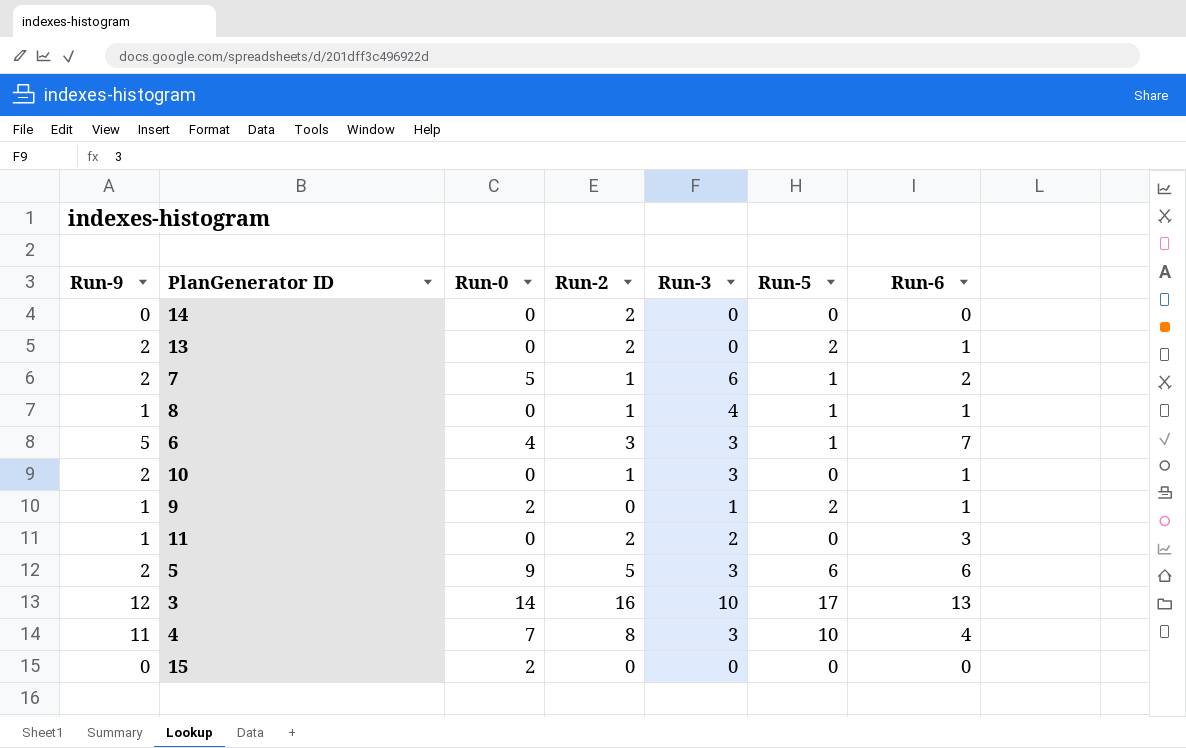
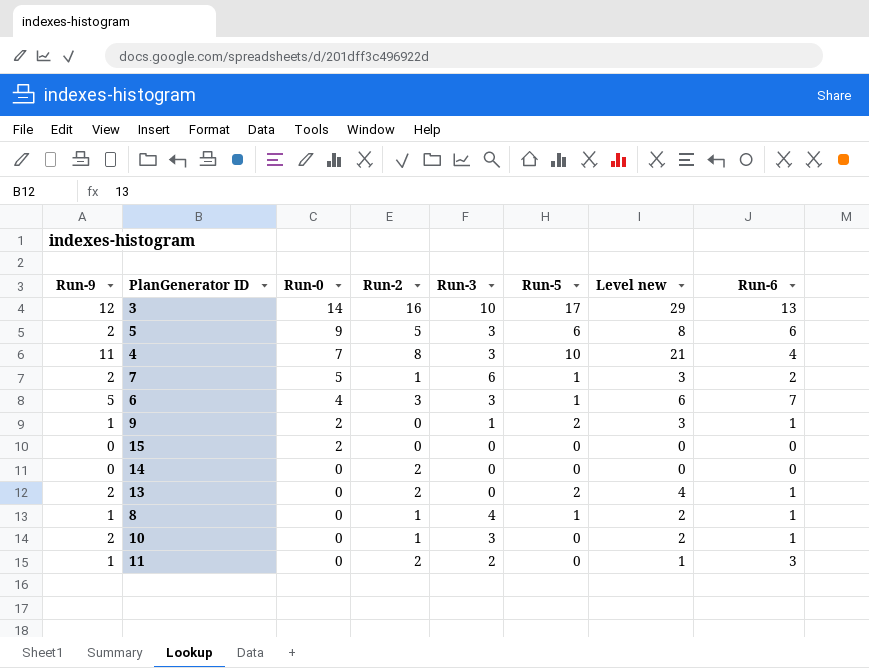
row order: none -> Run-0 descending
column Level new | formula: none -> [Run-9] + [Run-5]

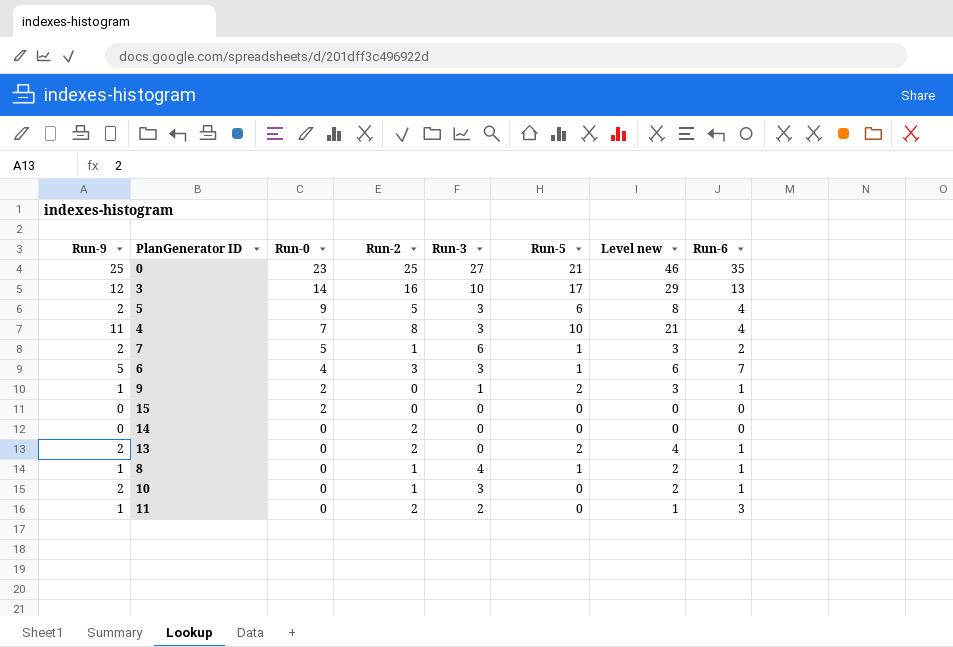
row 0: none -> 25 | 23 | 25 | 27 | 21 | 46 | 35
5 | Run-6: 6 -> 4

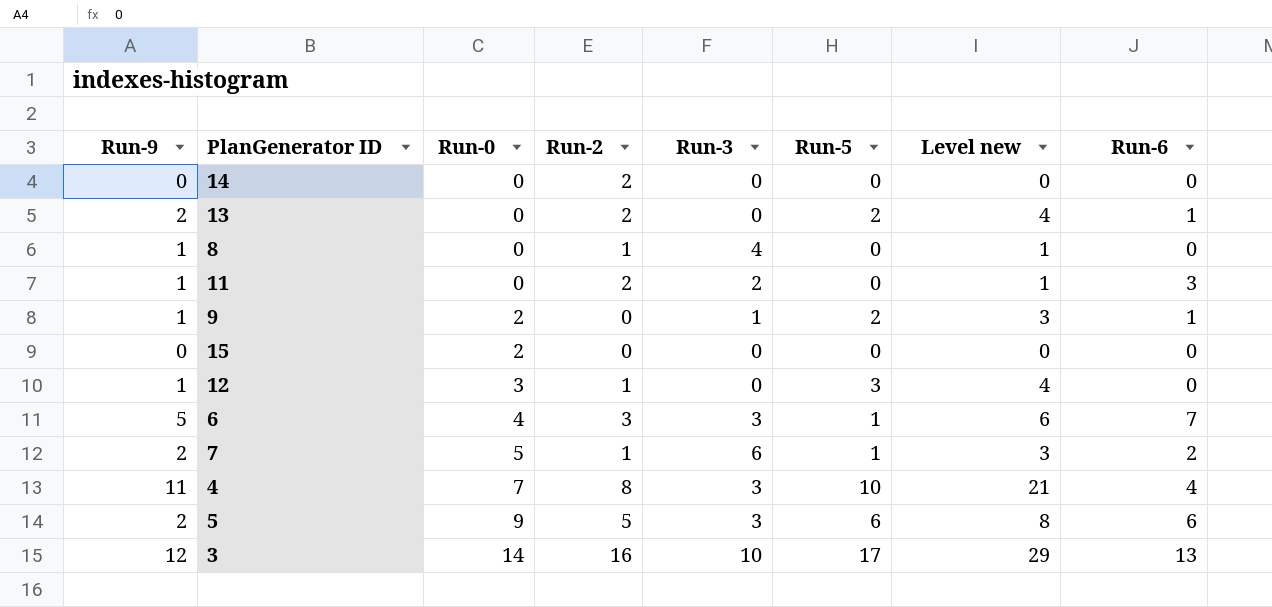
row order: Run-0 descending -> Run-0 ascending
row 0: 25 | 23 | 25 | 27 | 21 | 46 | 35 -> none
row 10: 2 | 0 | 1 | 3 | 0 | 2 | 1 -> none
8 | Run-5: 1 -> 0
8 | Level new: 2 -> 1
8 | Run-6: 1 -> 0
row 12: none -> 1 | 3 | 1 | 0 | 3 | 4 | 0
5 | Run-6: 4 -> 6

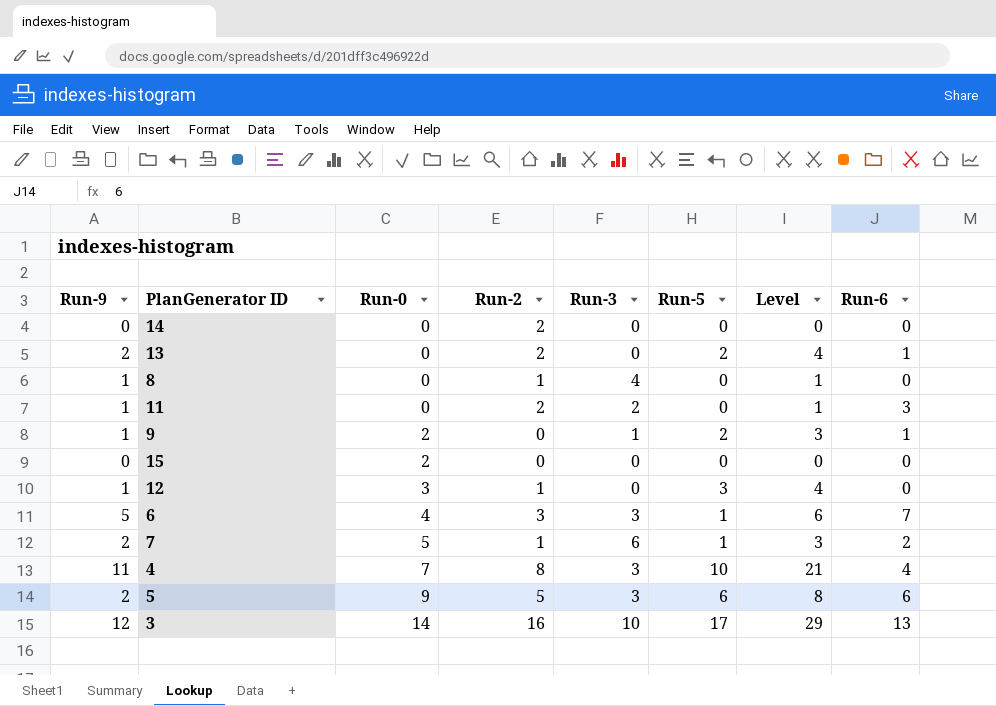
column name: Level new -> Level

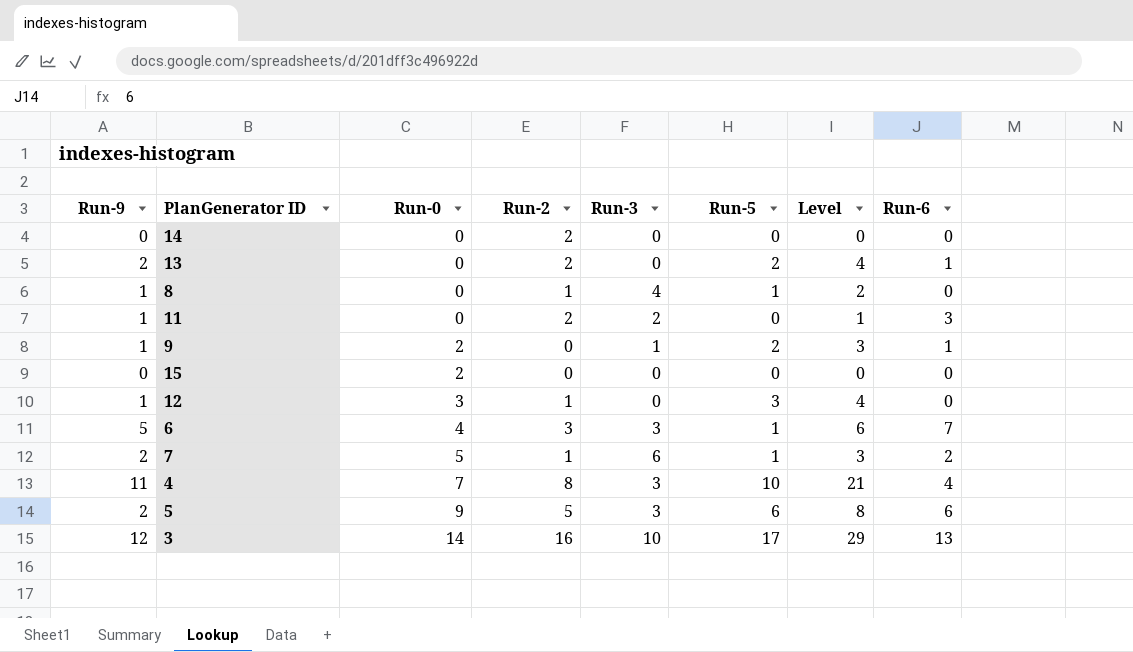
8 | Run-5: 0 -> 1
8 | Level: 1 -> 2

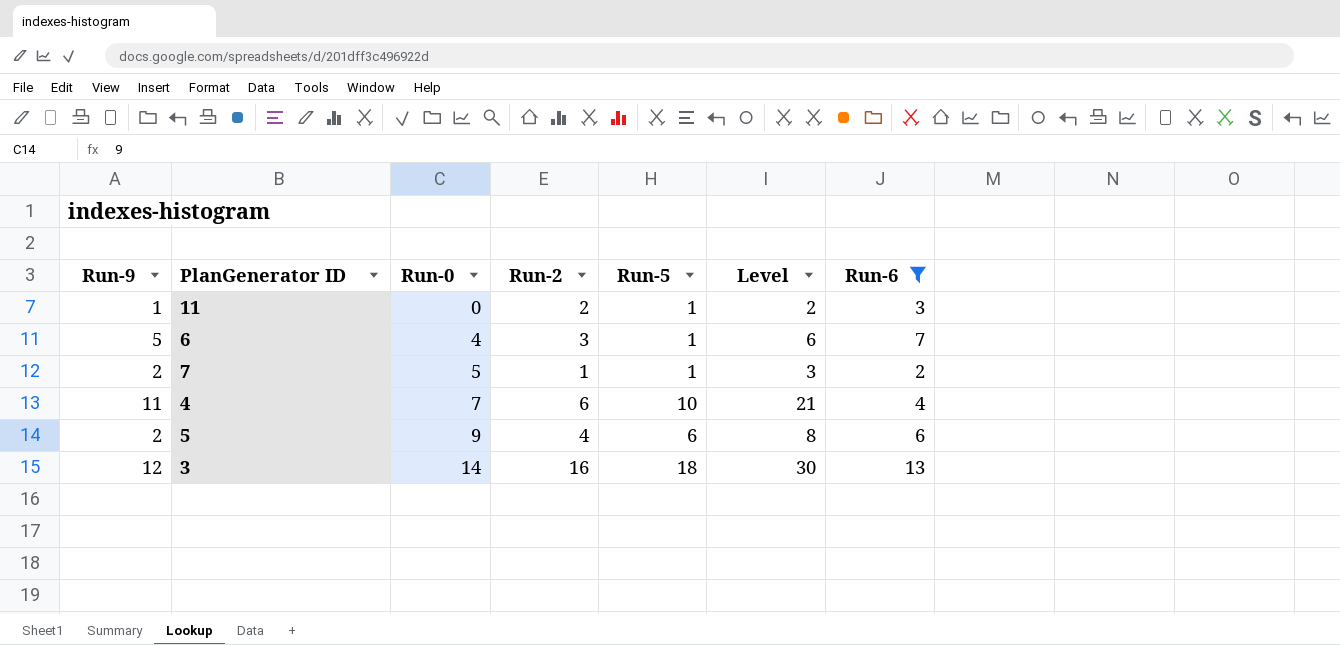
filter: none -> Run-6 >= 2
column Run-3 | position: 5 -> none
11 | Run-5: 0 -> 1
11 | Level: 1 -> 2
4 | Run-2: 8 -> 6
5 | Run-2: 5 -> 4
3 | Run-5: 17 -> 18
3 | Level: 29 -> 30

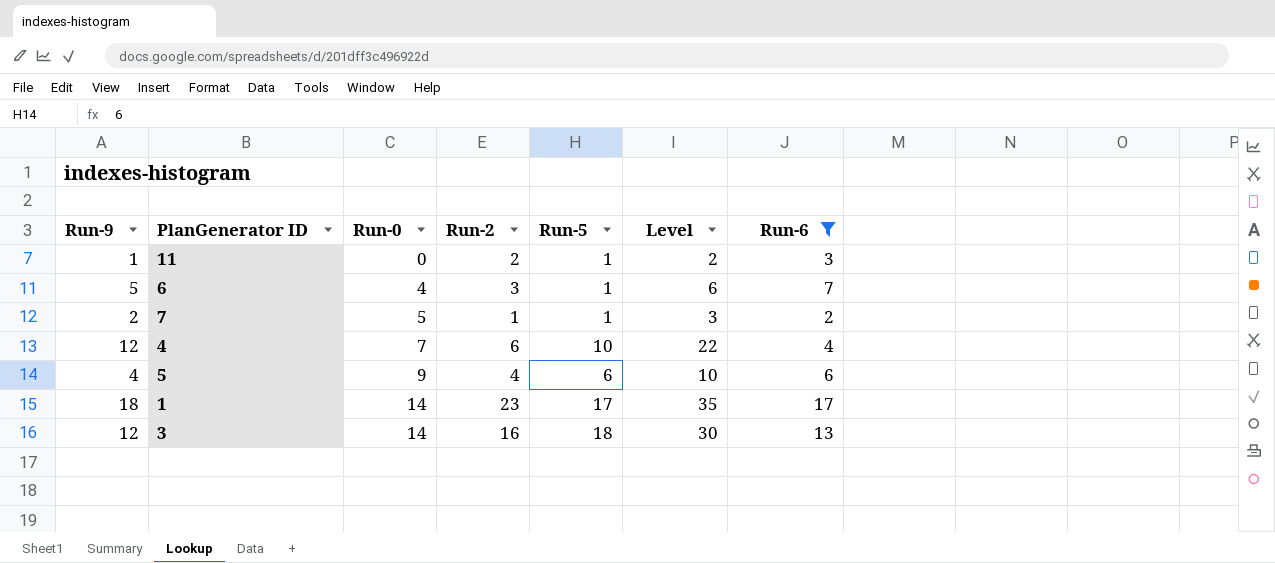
4 | Run-9: 11 -> 12
4 | Level: 21 -> 22
5 | Run-9: 2 -> 4
5 | Level: 8 -> 10
row 1: none -> 18 | 14 | 23 | 17 | 35 | 17

